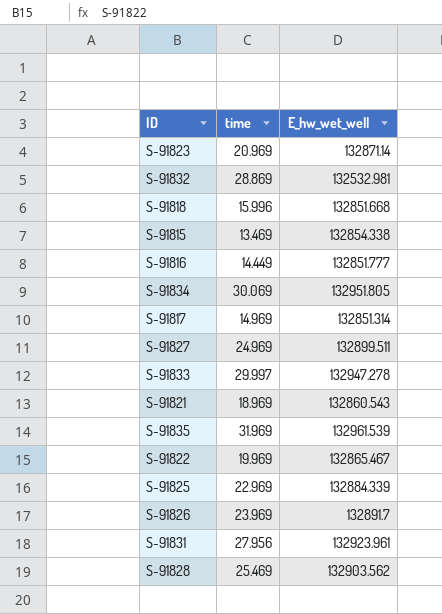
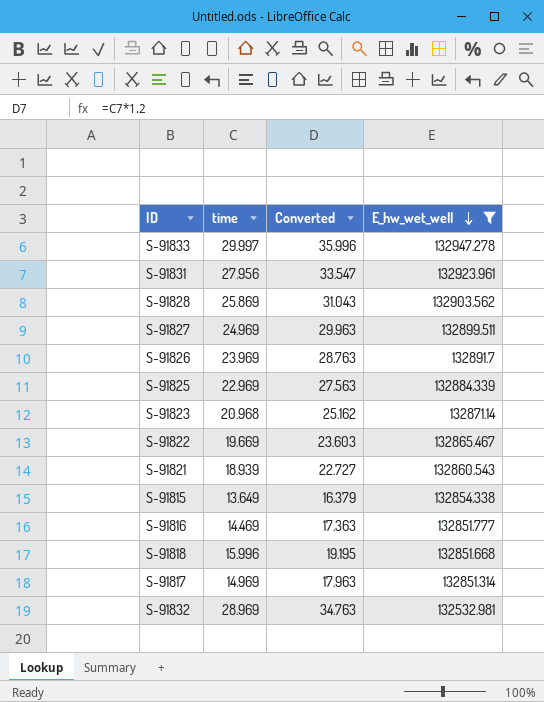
filter: none -> E_hw_wet_well <= 132947.278
row order: none -> E_hw_wet_well descending
column Converted | formula: none -> [time] * 1.2
S-91828 | time: 25.469 -> 25.869
S-91823 | time: 20.969 -> 20.968
S-91822 | time: 19.969 -> 19.669
S-91821 | time: 18.969 -> 18.939
S-91815 | time: 13.469 -> 13.649
S-91816 | time: 14.449 -> 14.469
S-91832 | time: 28.869 -> 28.969

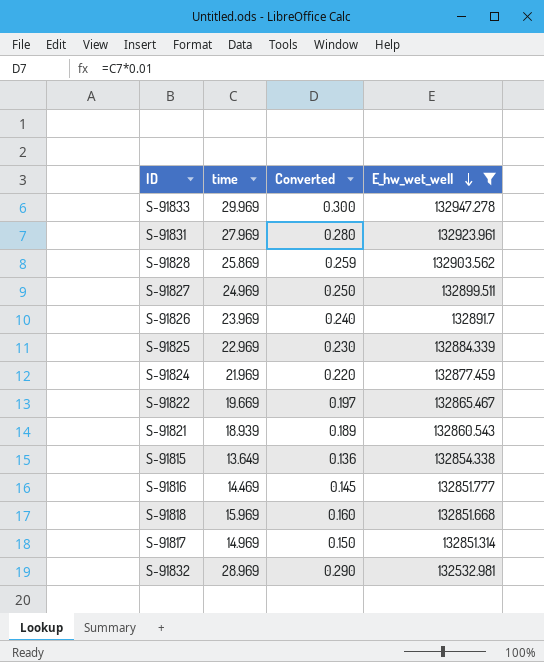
column Converted | formula: [time] * 1.2 -> [time] * 0.01
row S-91823: 20.968 | 25.162 | 132871.14 -> none
S-91833 | time: 29.997 -> 29.969
S-91831 | time: 27.956 -> 27.969
row S-91824: none -> 21.969 | 0.220 | 132877.459
S-91818 | time: 15.996 -> 15.969

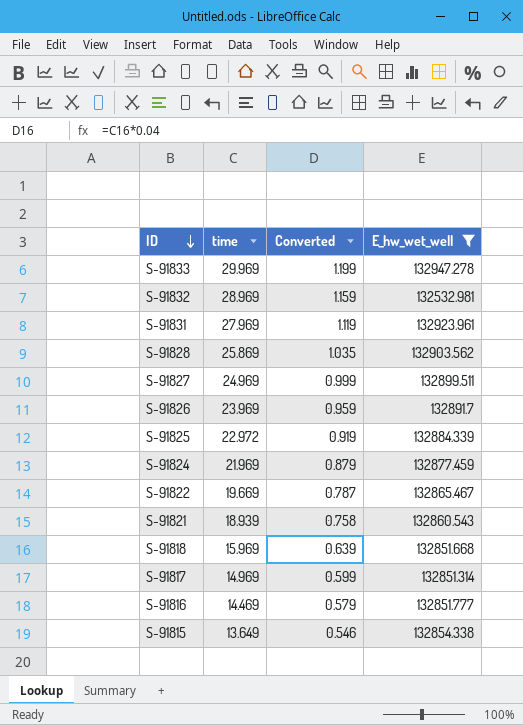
row order: E_hw_wet_well descending -> ID descending
column Converted | formula: [time] * 0.01 -> [time] * 0.04
S-91825 | time: 22.969 -> 22.972

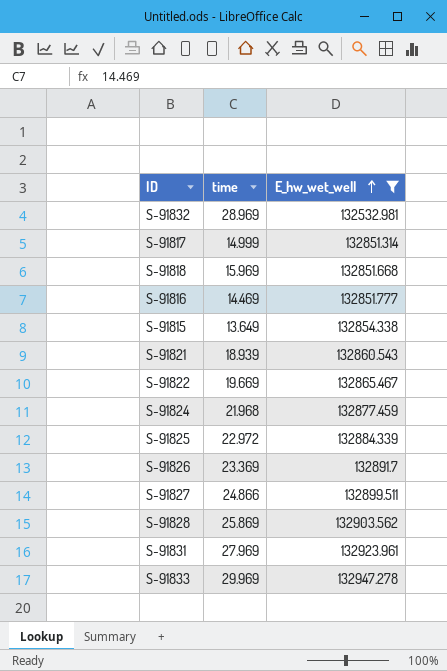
row order: ID descending -> E_hw_wet_well ascending
column Converted | formula: [time] * 0.04 -> none
S-91817 | time: 14.969 -> 14.999
S-91824 | time: 21.969 -> 21.968
S-91826 | time: 23.969 -> 23.369
S-91827 | time: 24.969 -> 24.866

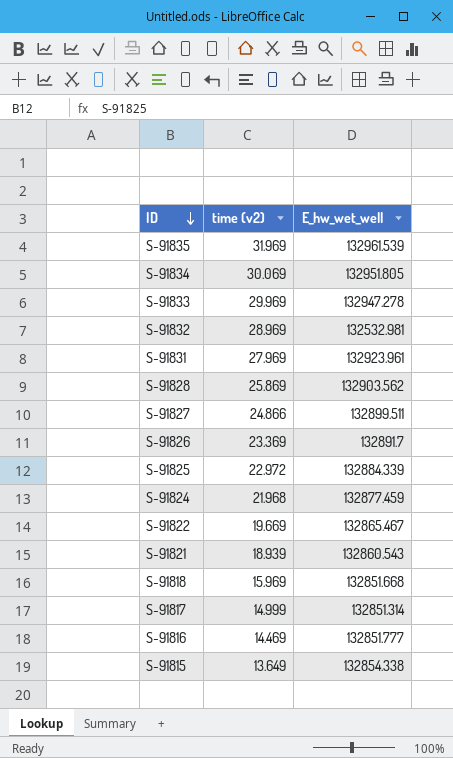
filter: E_hw_wet_well <= 132947.278 -> none
row order: E_hw_wet_well ascending -> ID descending
column name: time -> time (v2)

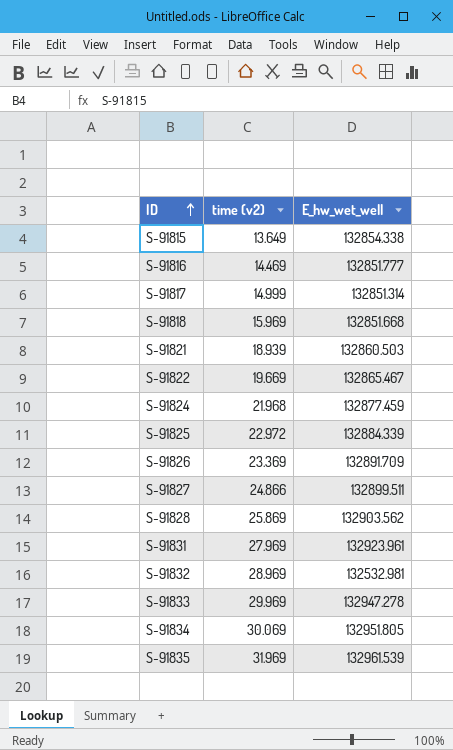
row order: ID descending -> ID ascending
S-91821 | E_hw_wet_well: 132860.543 -> 132860.503
S-91826 | E_hw_wet_well: 132891.7 -> 132891.709

